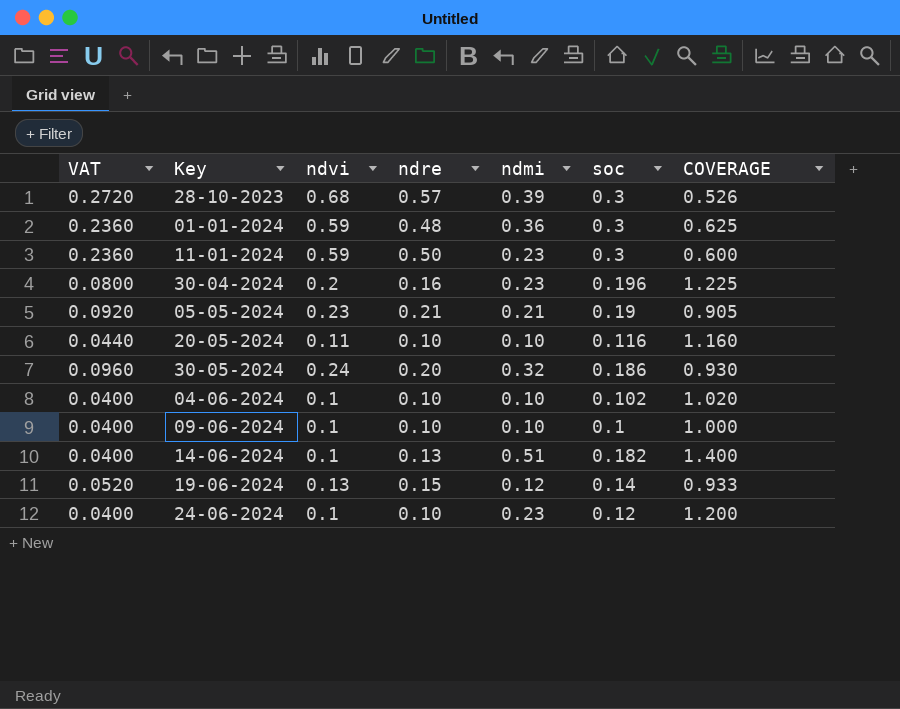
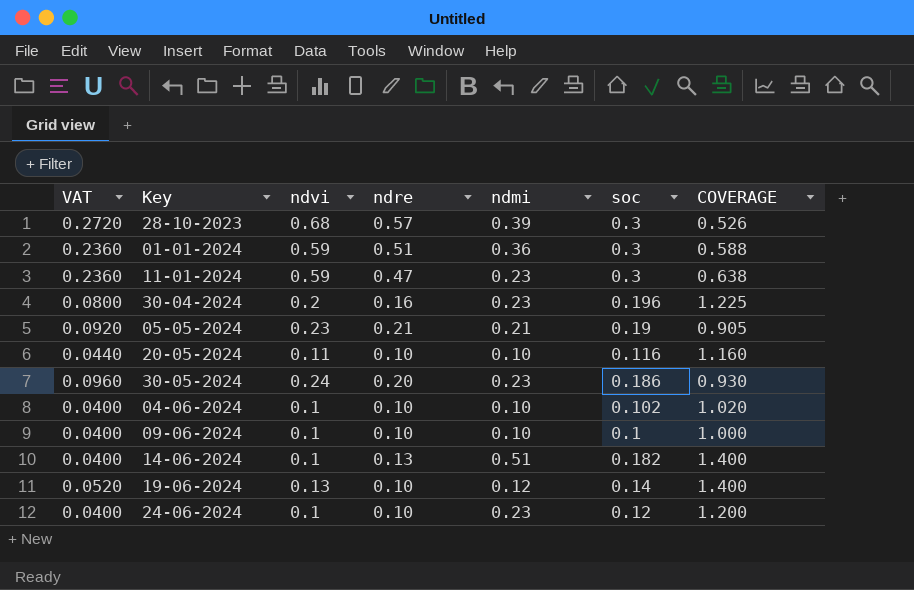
01-01-2024 | ndre: 0.48 -> 0.51
01-01-2024 | COVERAGE: 0.625 -> 0.588
11-01-2024 | ndre: 0.50 -> 0.47
11-01-2024 | COVERAGE: 0.600 -> 0.638
30-05-2024 | ndmi: 0.32 -> 0.23
19-06-2024 | ndre: 0.15 -> 0.10
19-06-2024 | COVERAGE: 0.933 -> 1.400

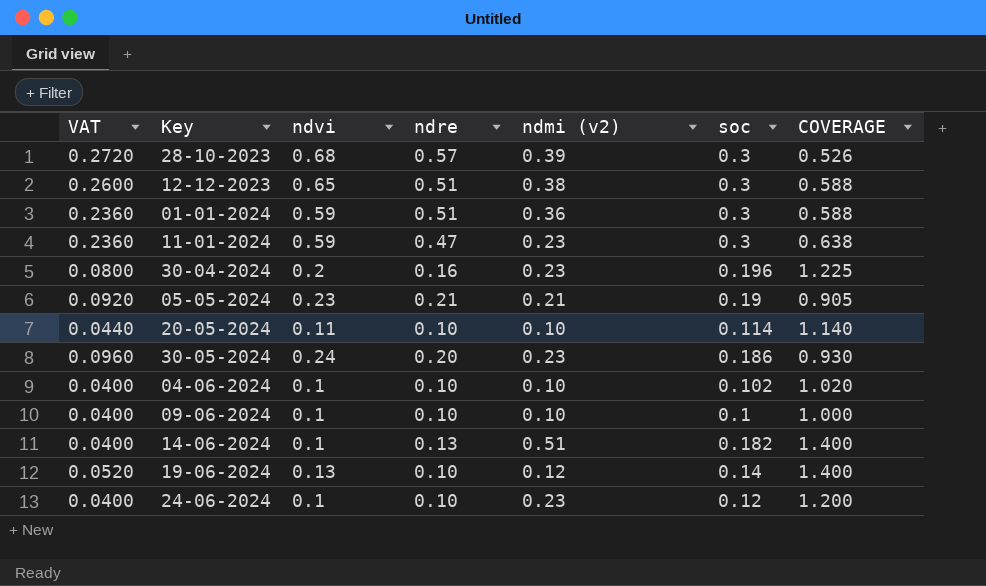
column name: ndmi -> ndmi (v2)
row 12-12-2023: none -> 0.2600 | 0.65 | 0.51 | 0.38 | 0.3 | 0.588
20-05-2024 | soc: 0.116 -> 0.114
20-05-2024 | COVERAGE: 1.160 -> 1.140

